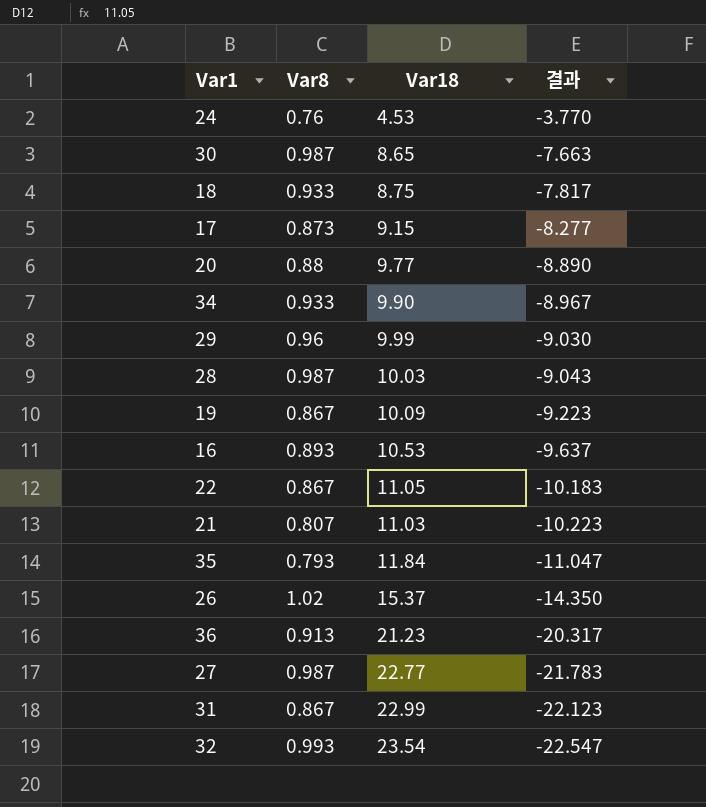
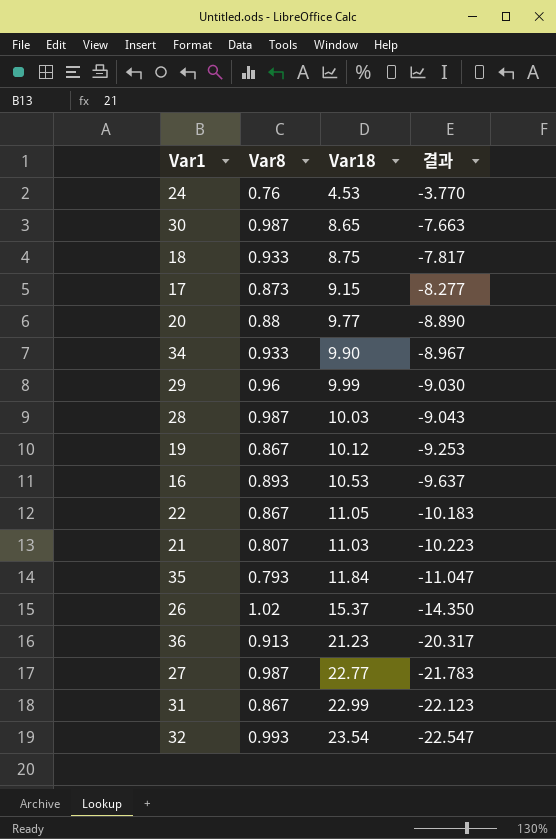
19 | Var18: 10.09 -> 10.12
19 | 결과: -9.223 -> -9.253

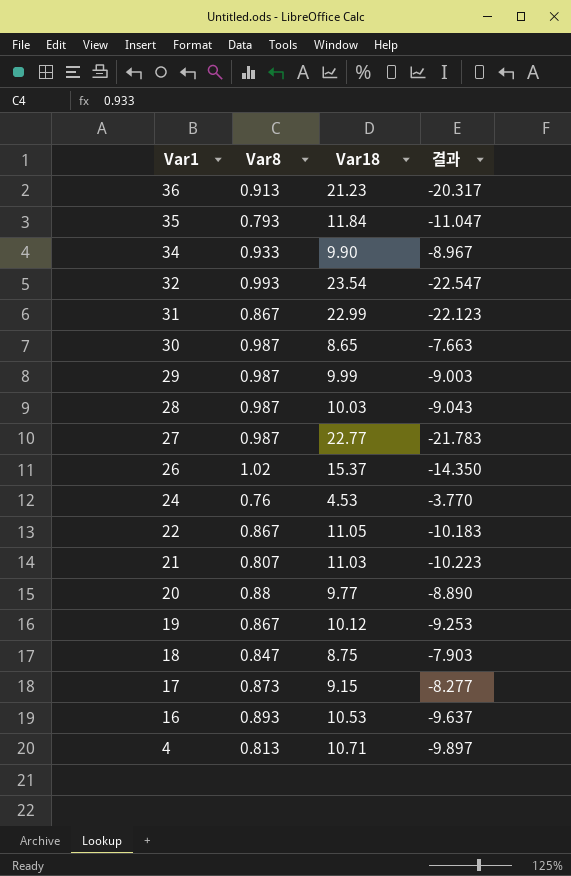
row order: 결과 descending -> Var1 descending
29 | Var8: 0.96 -> 0.987
29 | 결과: -9.030 -> -9.003
18 | Var8: 0.933 -> 0.847
18 | 결과: -7.817 -> -7.903
row 4: none -> 0.813 | 10.71 | -9.897

